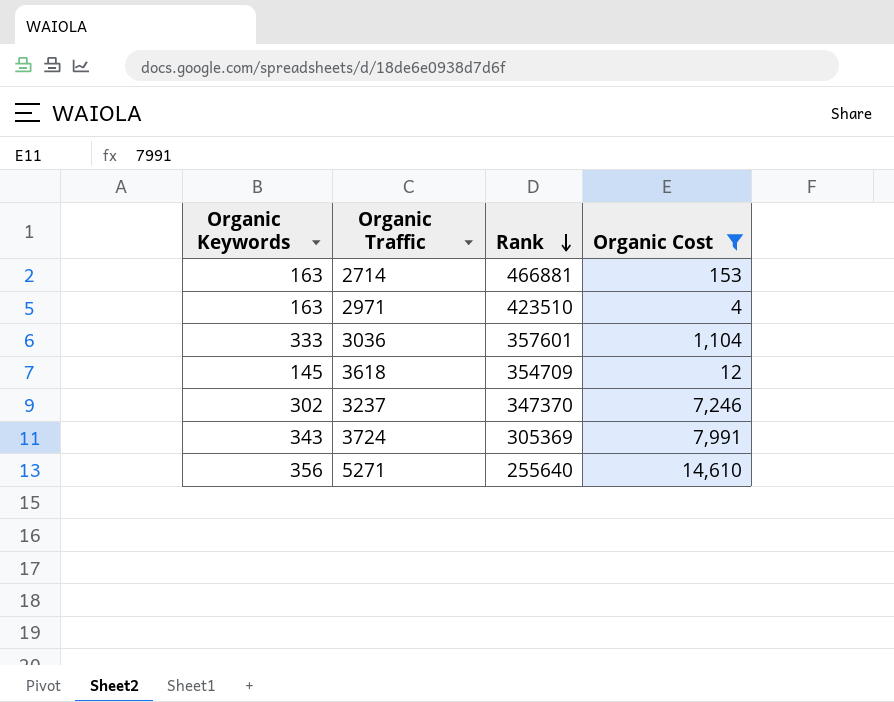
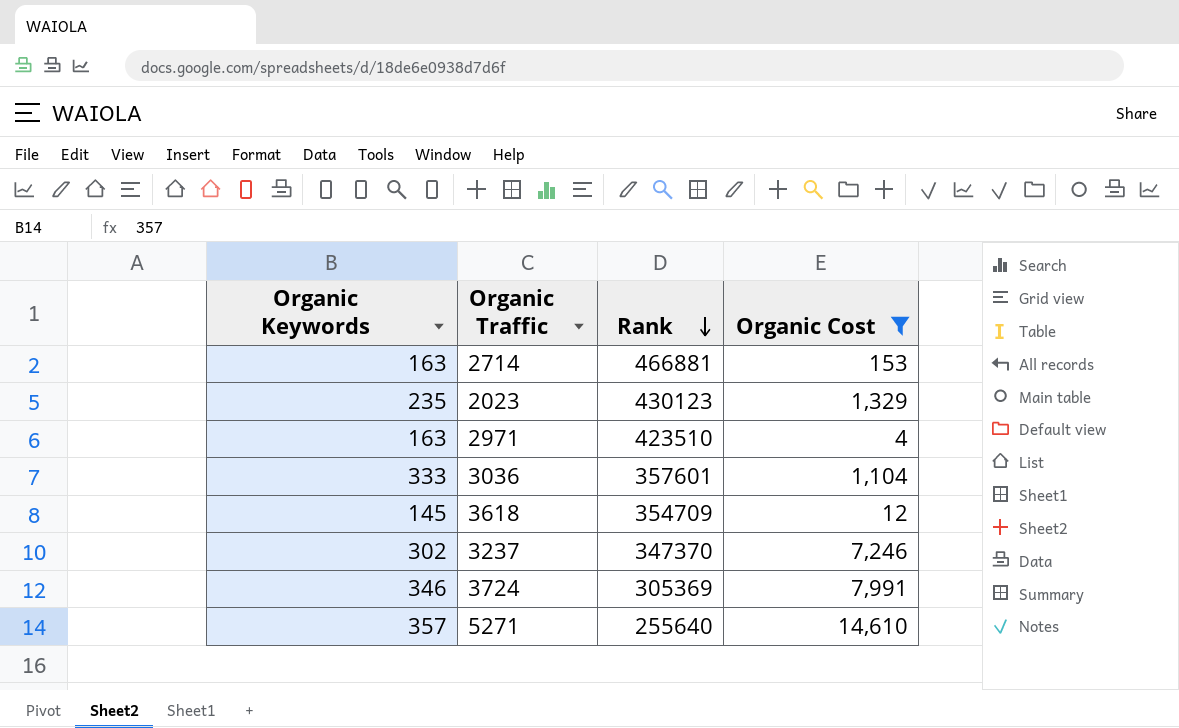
row 2023: none -> 235 | 430123 | 1,329
3724 | Organic Keywords: 343 -> 346
5271 | Organic Keywords: 356 -> 357

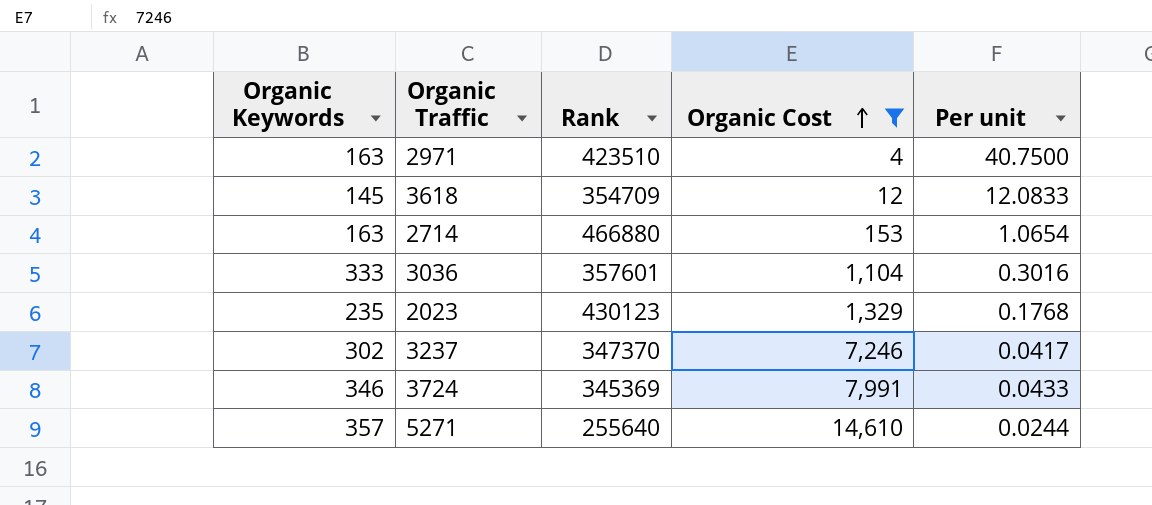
row order: Rank descending -> Organic Cost ascending
column Per unit | formula: none -> [Organic Keywords] / [Organic Cost]
2714 | Rank: 466881 -> 466880
3724 | Rank: 305369 -> 345369

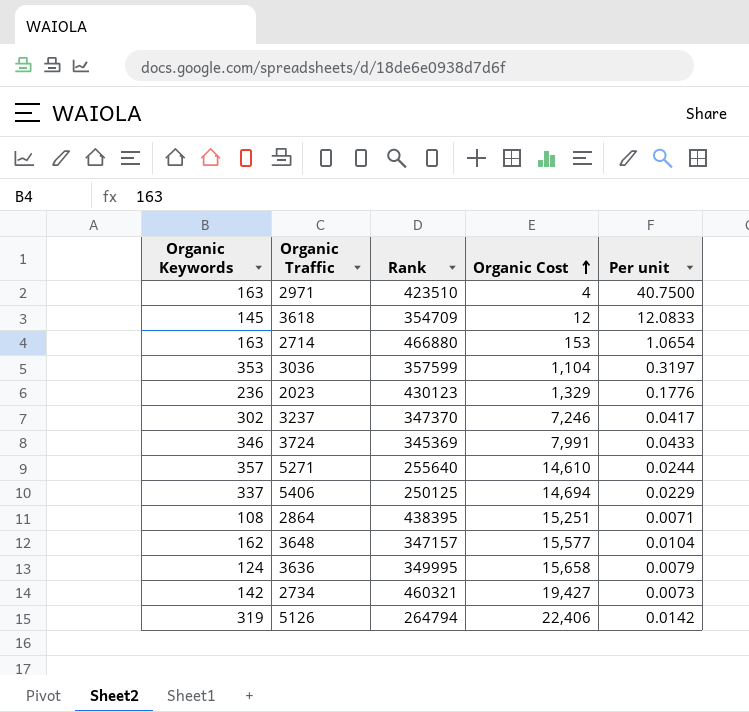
filter: Organic Cost <= 14,610 -> none
3036 | Organic Keywords: 333 -> 353
3036 | Rank: 357601 -> 357599
3036 | Per unit: 0.3016 -> 0.3197
2023 | Organic Keywords: 235 -> 236
2023 | Per unit: 0.1768 -> 0.1776

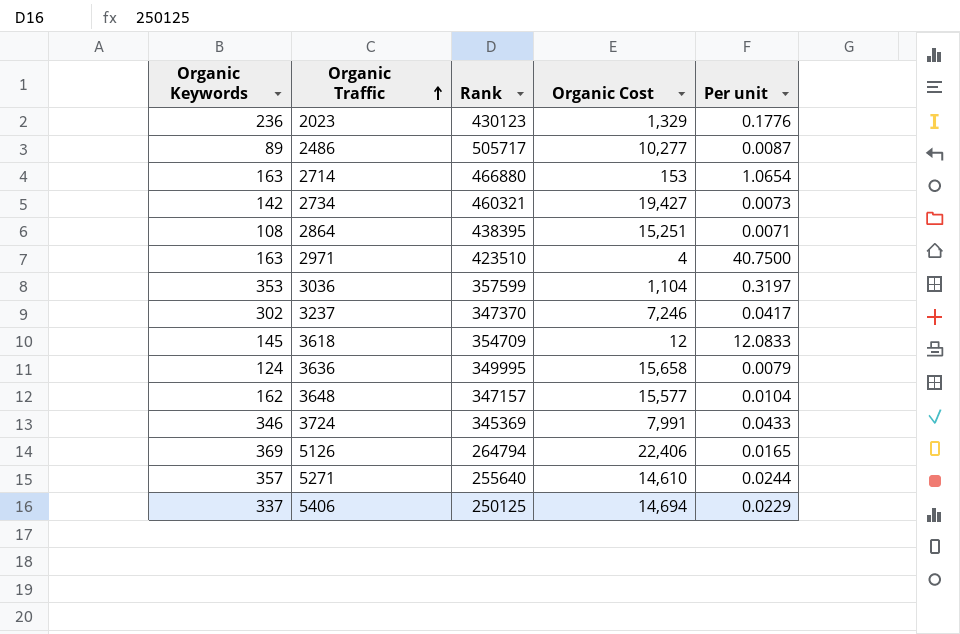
row order: Organic Cost ascending -> Organic Traffic ascending
row 2486: none -> 89 | 505717 | 10,277 | 0.0087
5126 | Organic Keywords: 319 -> 369
5126 | Per unit: 0.0142 -> 0.0165

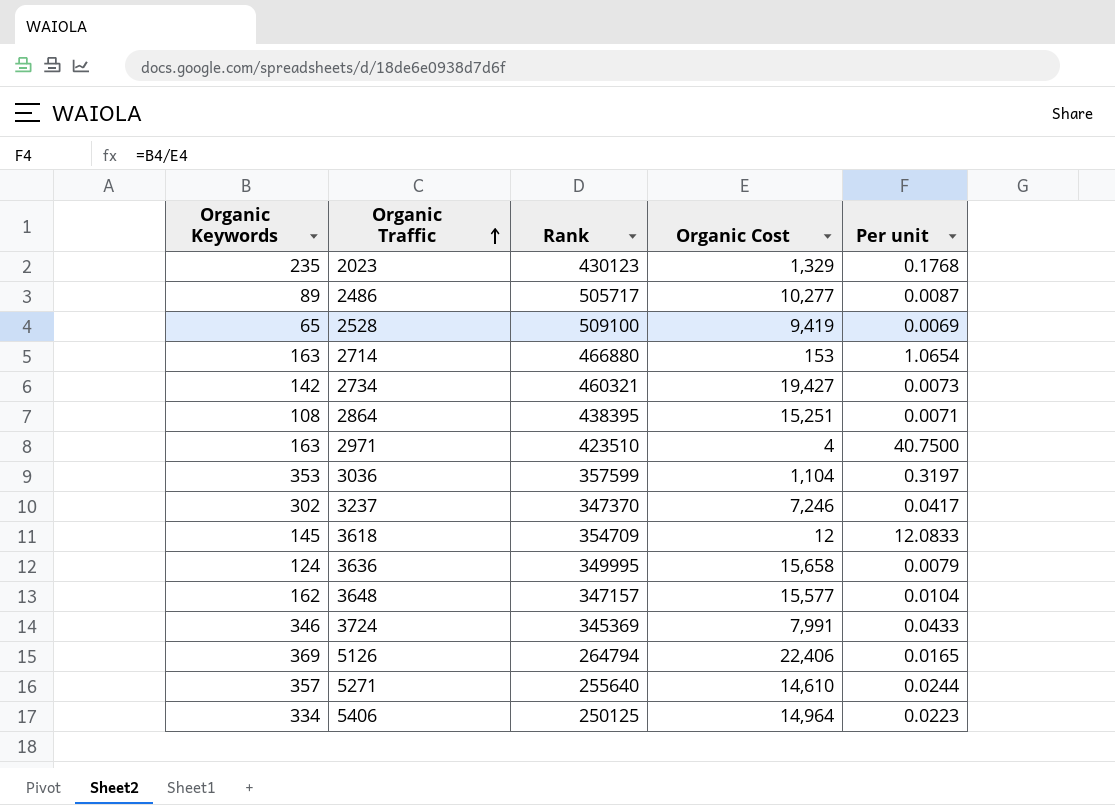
2023 | Organic Keywords: 236 -> 235
2023 | Per unit: 0.1776 -> 0.1768
row 2528: none -> 65 | 509100 | 9,419 | 0.0069
5406 | Organic Keywords: 337 -> 334
5406 | Organic Cost: 14,694 -> 14,964
5406 | Per unit: 0.0229 -> 0.0223

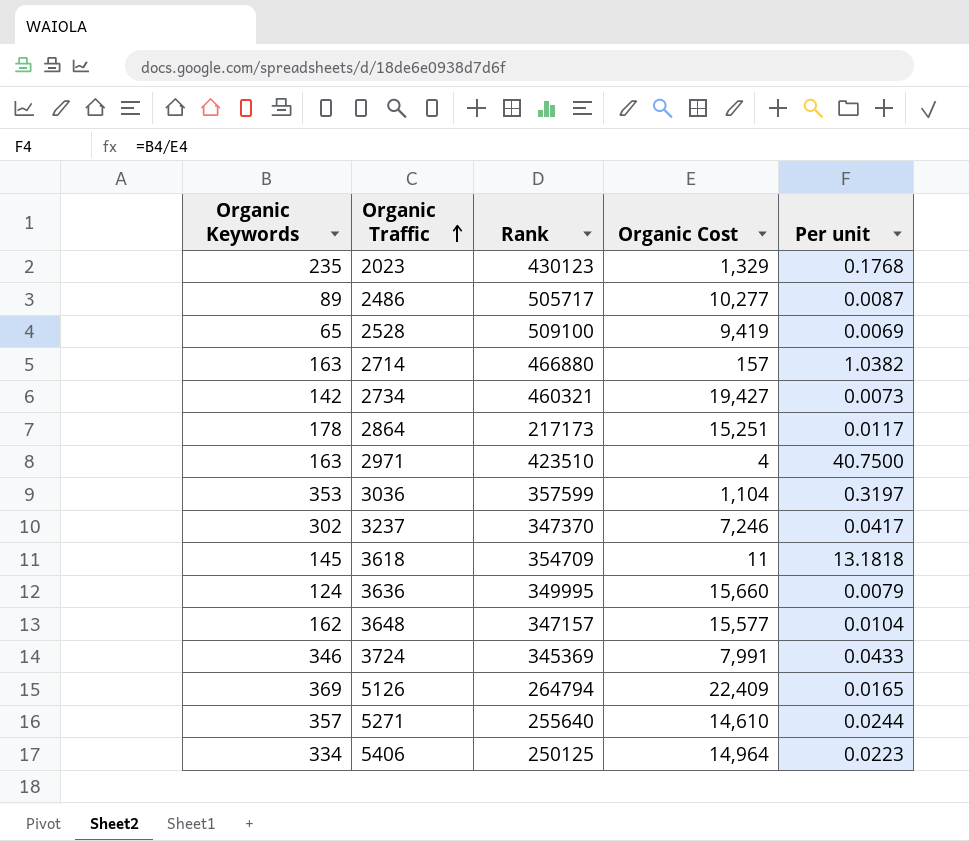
2714 | Organic Cost: 153 -> 157
2714 | Per unit: 1.0654 -> 1.0382
2864 | Organic Keywords: 108 -> 178
2864 | Rank: 438395 -> 217173
2864 | Per unit: 0.0071 -> 0.0117
3618 | Organic Cost: 12 -> 11
3618 | Per unit: 12.0833 -> 13.1818
3636 | Organic Cost: 15,658 -> 15,660
5126 | Organic Cost: 22,406 -> 22,409

